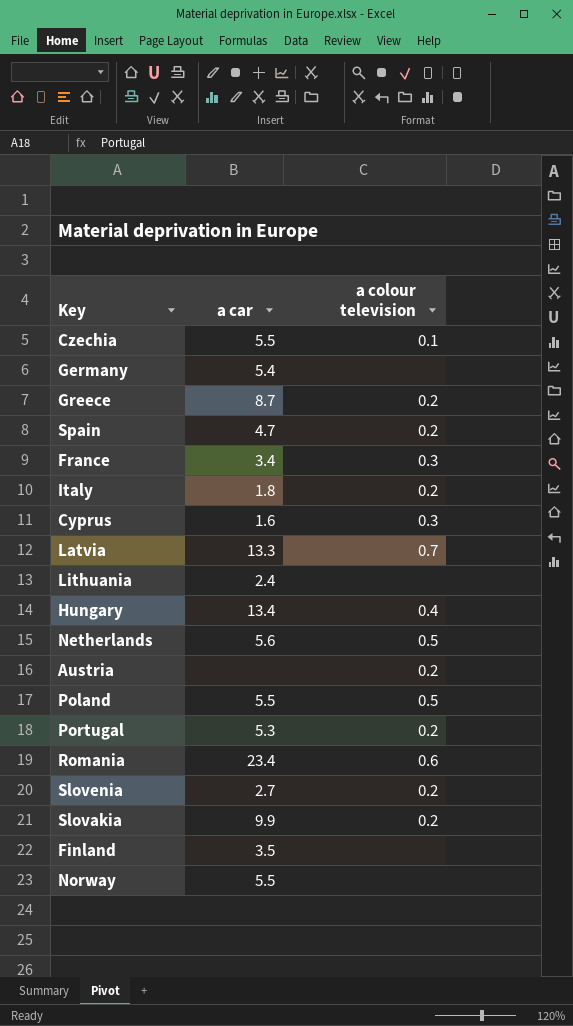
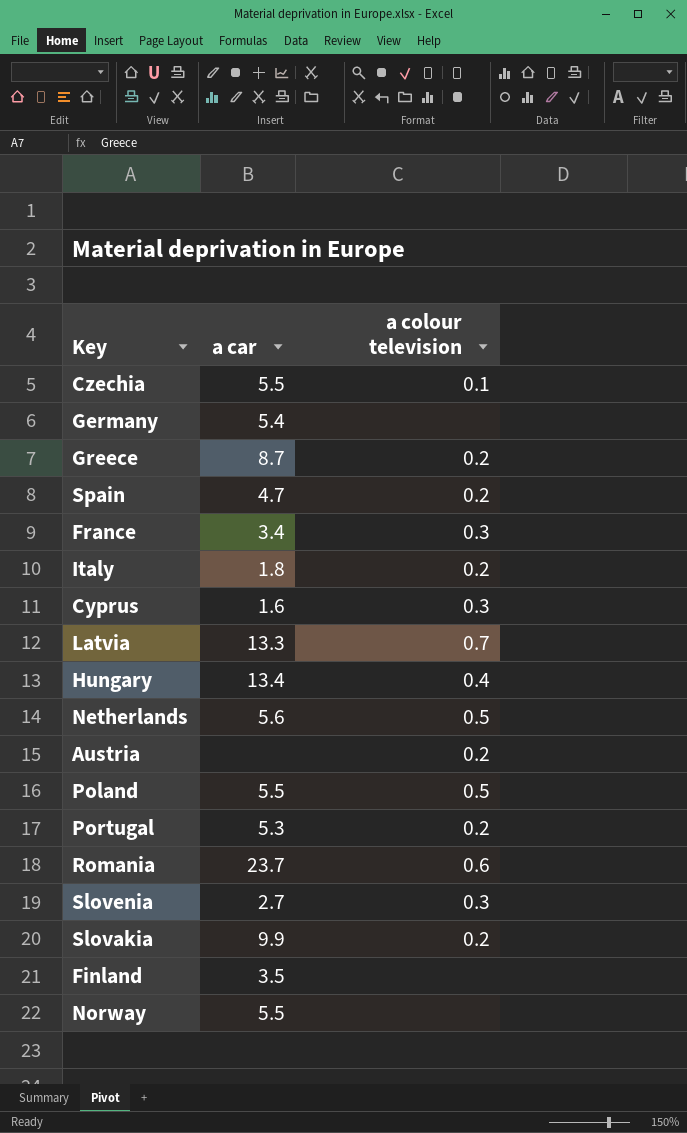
row Lithuania: 2.4 | none -> none
Romania | a car: 23.4 -> 23.7
Slovenia | a colour television: 0.2 -> 0.3

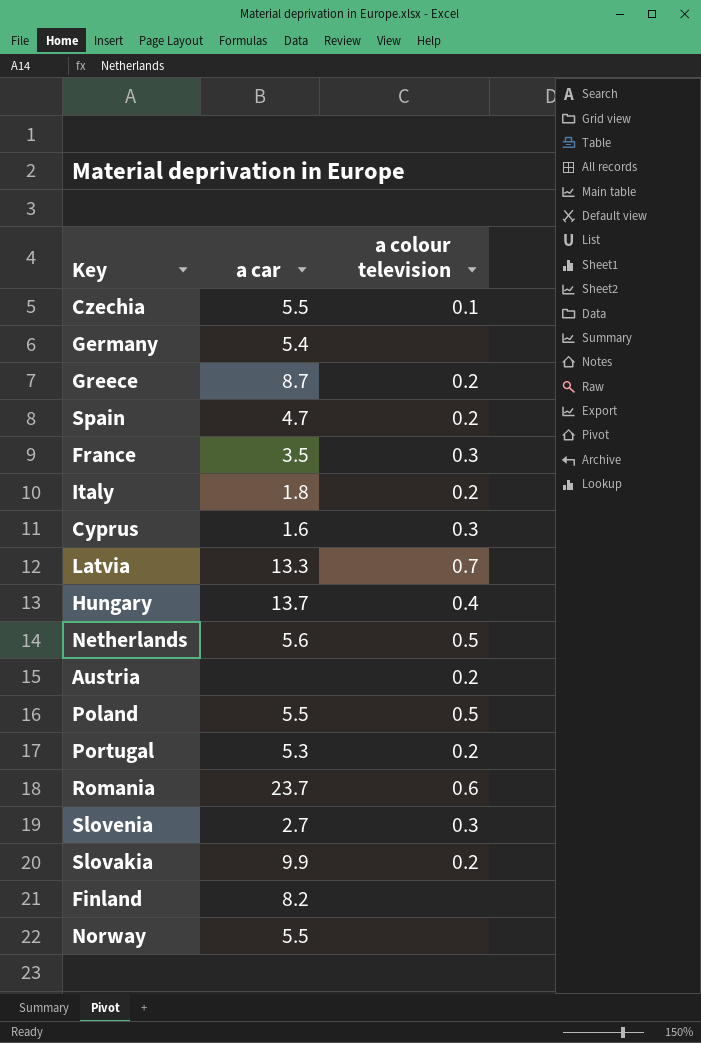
France | a car: 3.4 -> 3.5
Hungary | a car: 13.4 -> 13.7
Finland | a car: 3.5 -> 8.2

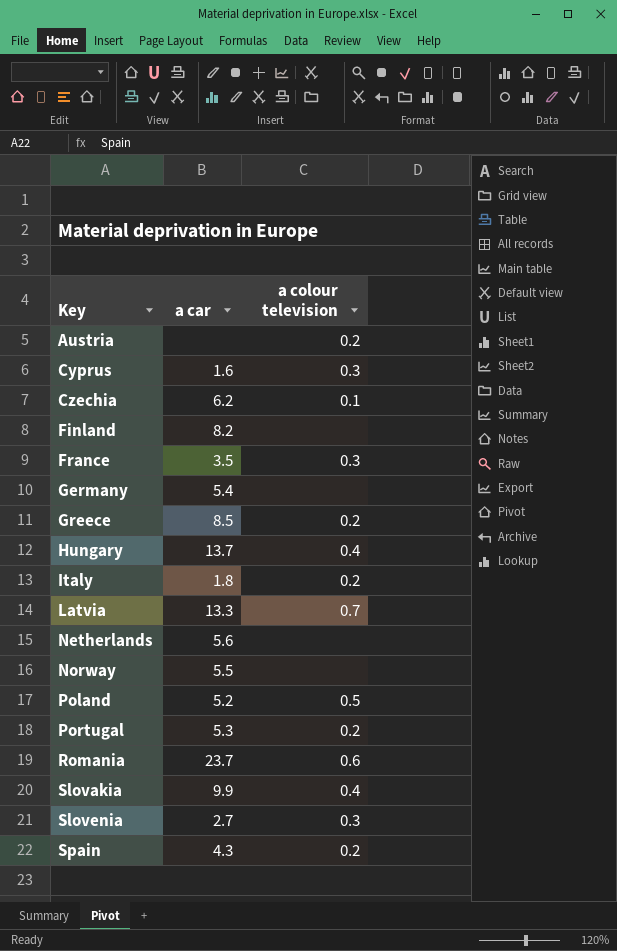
row order: none -> Key ascending
Czechia | a car: 5.5 -> 6.2
Greece | a car: 8.7 -> 8.5
Netherlands | a colour television: 0.5 -> none
Poland | a car: 5.5 -> 5.2
Slovakia | a colour television: 0.2 -> 0.4
Spain | a car: 4.7 -> 4.3

